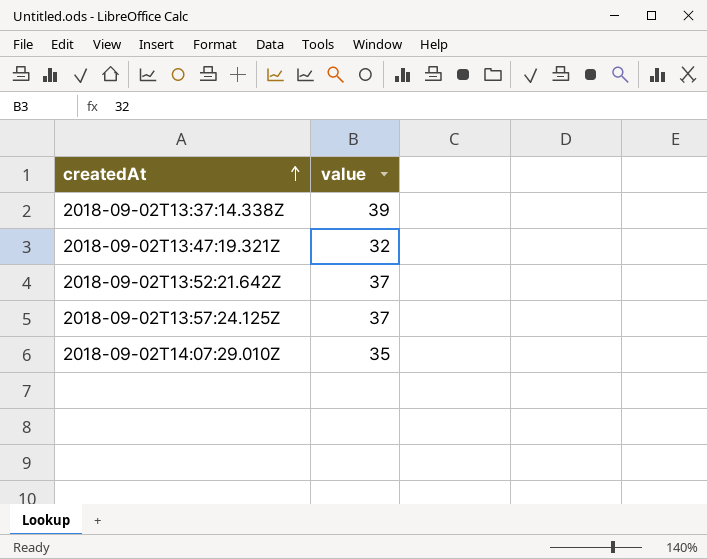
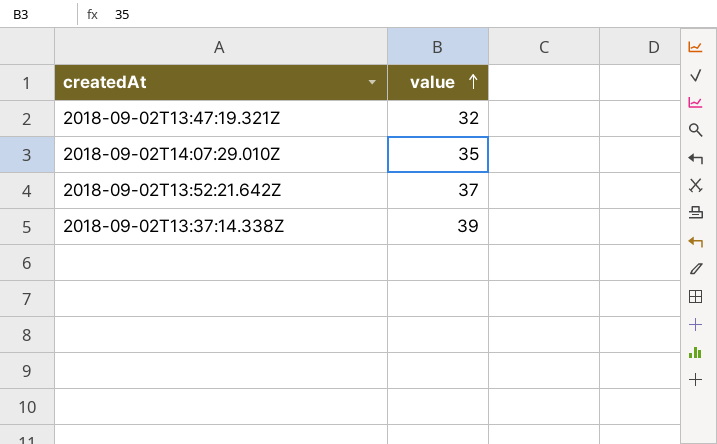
row order: createdAt ascending -> value ascending
row 2018-09-02T13:57:24.125Z: 37 -> none

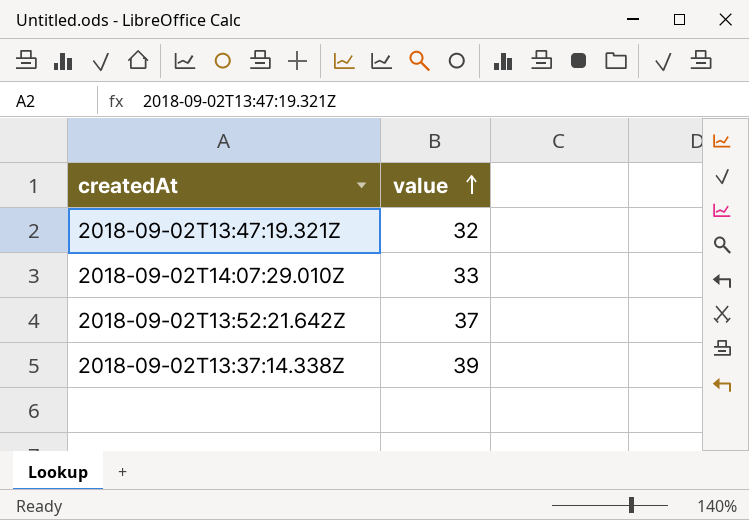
2018-09-02T14:07:29.010Z | value: 35 -> 33

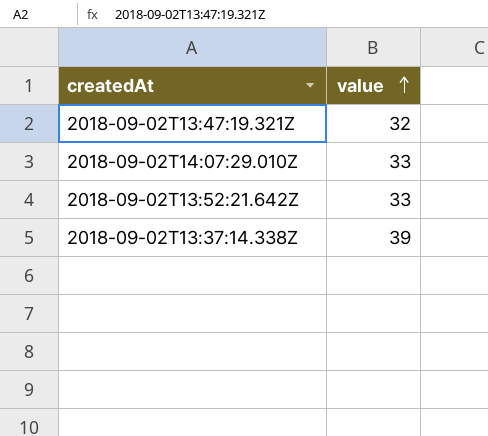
2018-09-02T13:52:21.642Z | value: 37 -> 33

